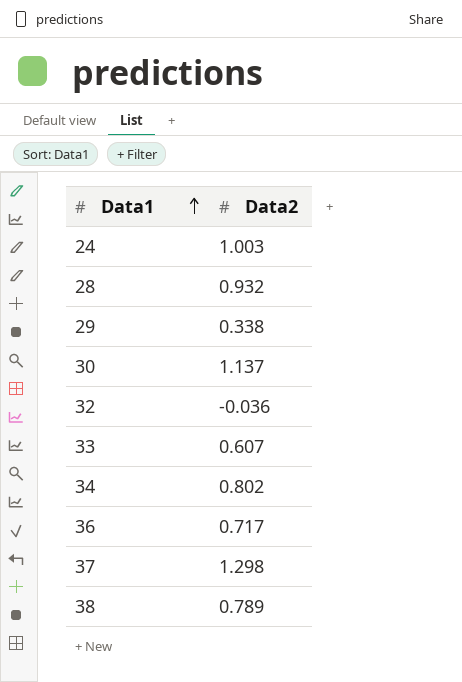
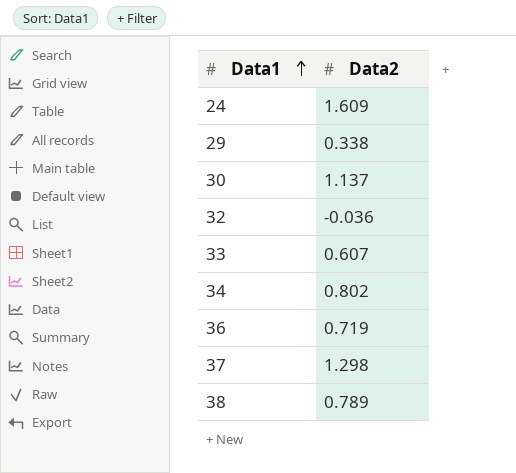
row 28: 0.932 -> none
24 | Data2: 1.003 -> 1.609
36 | Data2: 0.717 -> 0.719

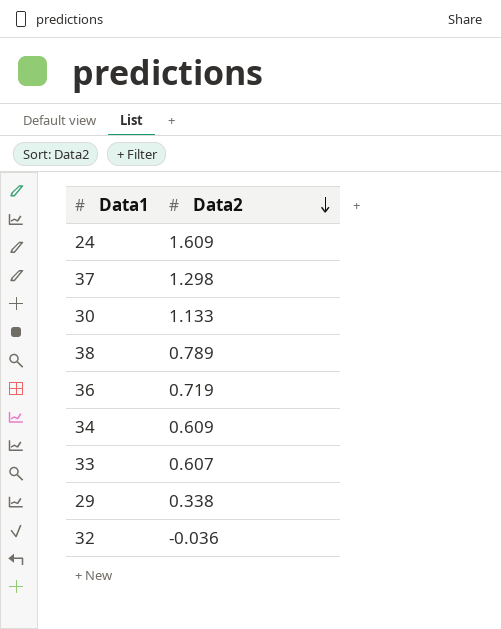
row order: Data1 ascending -> Data2 descending
30 | Data2: 1.137 -> 1.133
34 | Data2: 0.802 -> 0.609

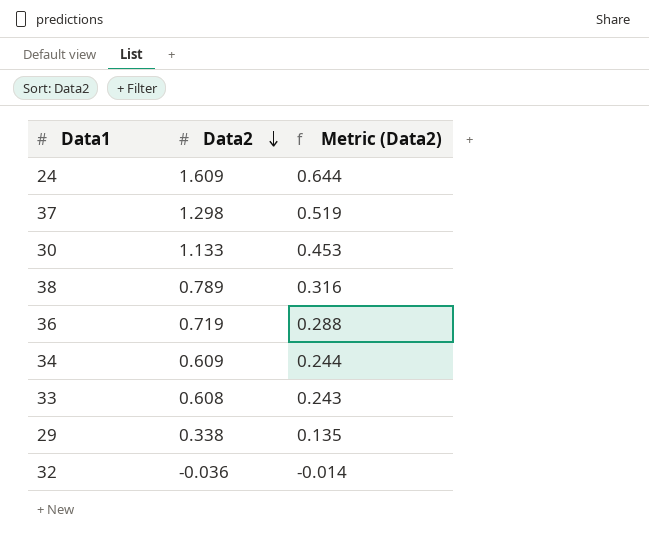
column Metric (Data2) | formula: none -> [Data2] * 0.4
33 | Data2: 0.607 -> 0.608

